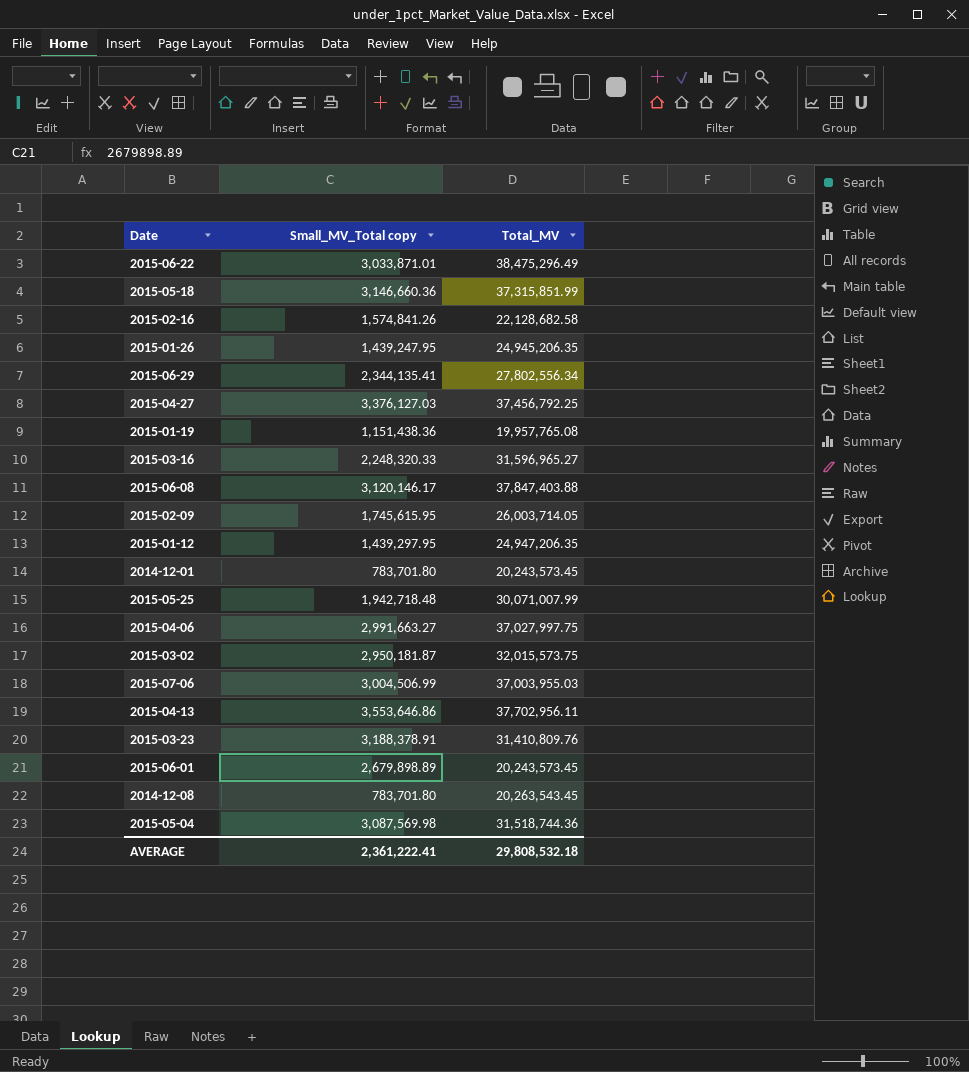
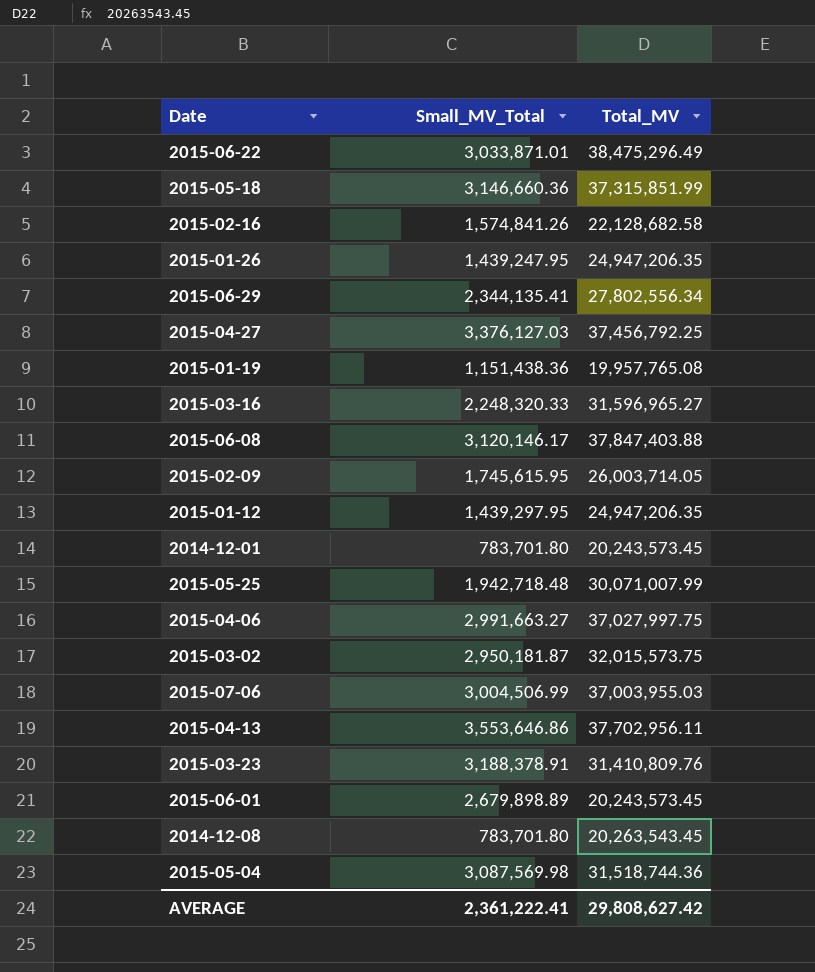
column name: Small_MV_Total copy -> Small_MV_Total
2015-01-26 | Total_MV: 24,945,206.35 -> 24,947,206.35
AVERAGE | Total_MV: 29,808,532.18 -> 29,808,627.42

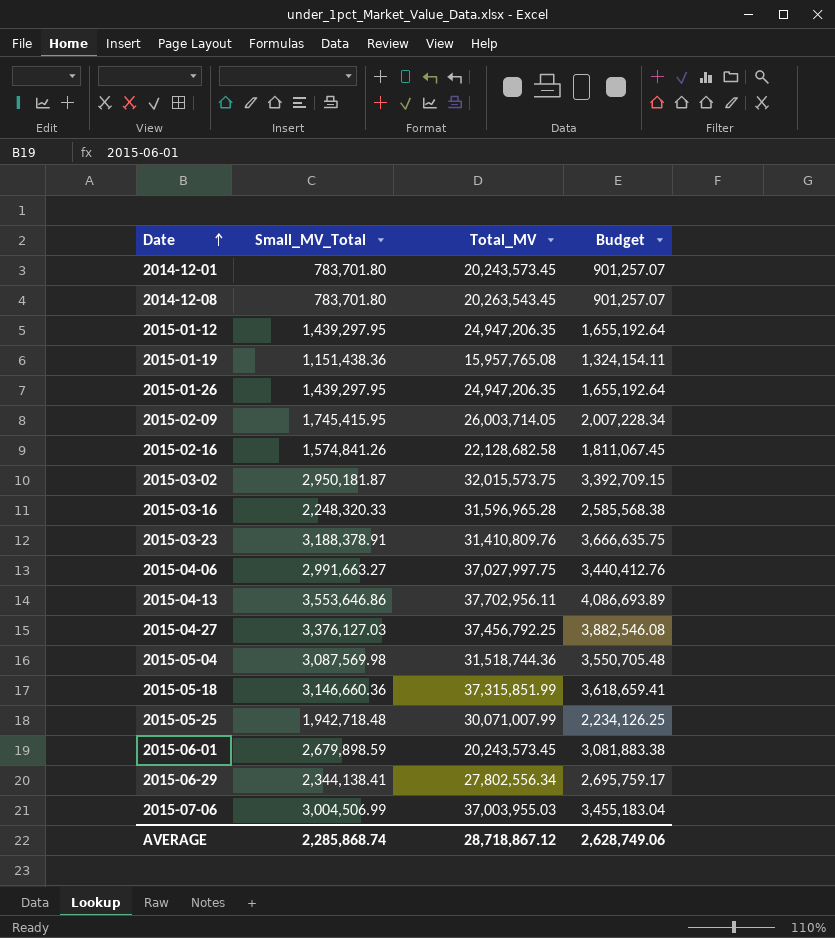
row order: none -> Date ascending
column Budget | formula: none -> [Small_MV_Total] * 1.15
row 2015-06-22: 3,033,871.01 | 38,475,296.49 -> none
row 2015-06-08: 3,120,146.17 | 37,847,403.88 -> none
2015-01-19 | Total_MV: 19,957,765.08 -> 15,957,765.08
2015-01-26 | Small_MV_Total: 1,439,247.95 -> 1,439,297.95
2015-02-09 | Small_MV_Total: 1,745,615.95 -> 1,745,415.95
2015-03-16 | Total_MV: 31,596,965.27 -> 31,596,965.28
2015-06-01 | Small_MV_Total: 2,679,898.89 -> 2,679,898.59
2015-06-29 | Small_MV_Total: 2,344,135.41 -> 2,344,138.41
AVERAGE | Small_MV_Total: 2,361,222.41 -> 2,285,868.74
AVERAGE | Total_MV: 29,808,627.42 -> 28,718,867.12

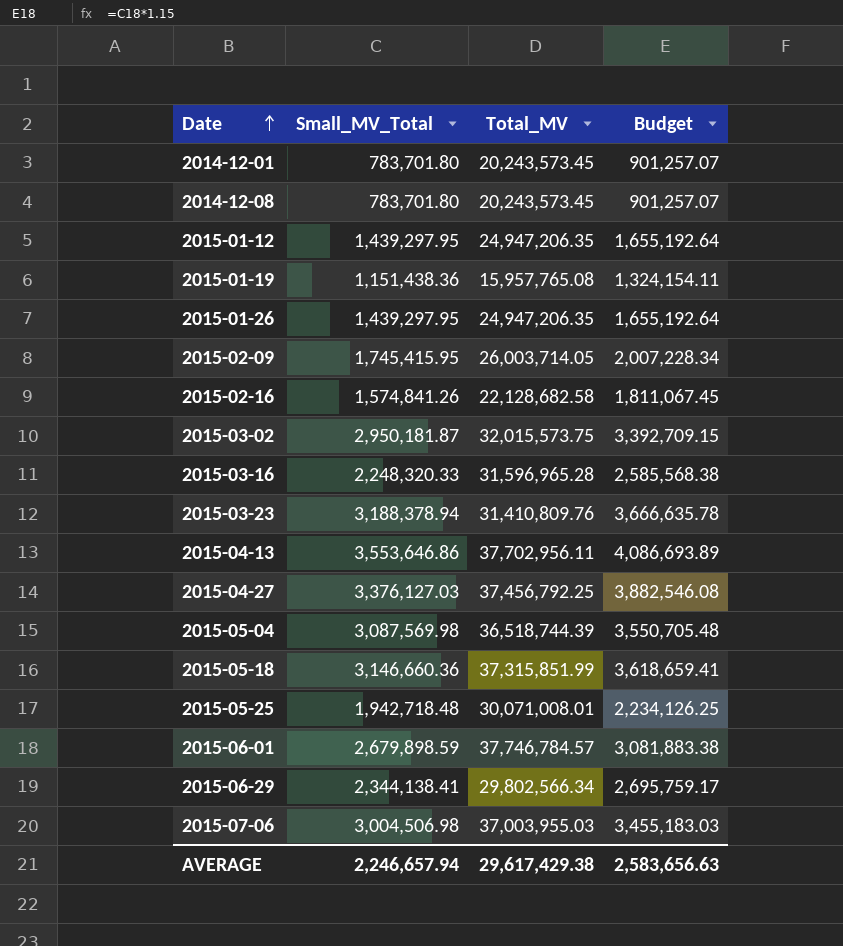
row 2015-04-06: 2,991,663.27 | 37,027,997.75 | 3,440,412.76 -> none
2014-12-08 | Total_MV: 20,263,543.45 -> 20,243,573.45
2015-03-23 | Small_MV_Total: 3,188,378.91 -> 3,188,378.94
2015-03-23 | Budget: 3,666,635.75 -> 3,666,635.78
2015-05-04 | Total_MV: 31,518,744.36 -> 36,518,744.39
2015-05-25 | Total_MV: 30,071,007.99 -> 30,071,008.01
2015-06-01 | Total_MV: 20,243,573.45 -> 37,746,784.57
2015-06-29 | Total_MV: 27,802,556.34 -> 29,802,566.34
2015-07-06 | Small_MV_Total: 3,004,506.99 -> 3,004,506.98
2015-07-06 | Budget: 3,455,183.04 -> 3,455,183.03
AVERAGE | Small_MV_Total: 2,285,868.74 -> 2,246,657.94
AVERAGE | Total_MV: 28,718,867.12 -> 29,617,429.38
AVERAGE | Budget: 2,628,749.06 -> 2,583,656.63

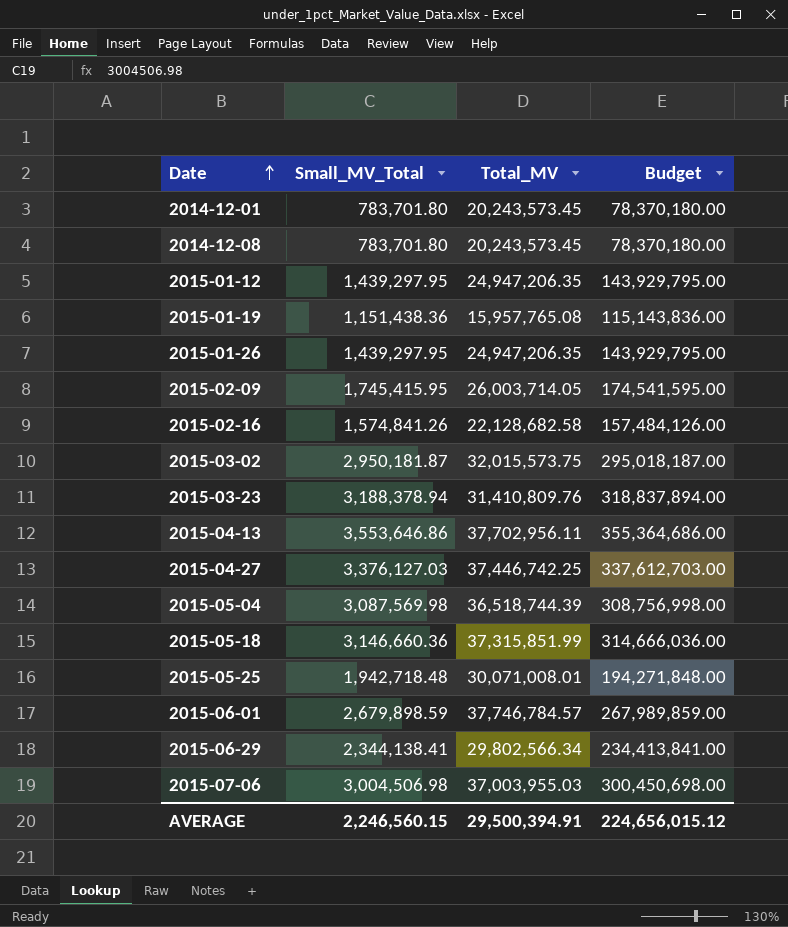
column Budget | formula: [Small_MV_Total] * 1.15 -> [Small_MV_Total] * 100
row 2015-03-16: 2,248,320.33 | 31,596,965.28 | 2,585,568.38 -> none
2015-04-27 | Total_MV: 37,456,792.25 -> 37,446,742.25
AVERAGE | Small_MV_Total: 2,246,657.94 -> 2,246,560.15
AVERAGE | Total_MV: 29,617,429.38 -> 29,500,394.91
AVERAGE | Budget: 2,583,656.63 -> 224,656,015.12

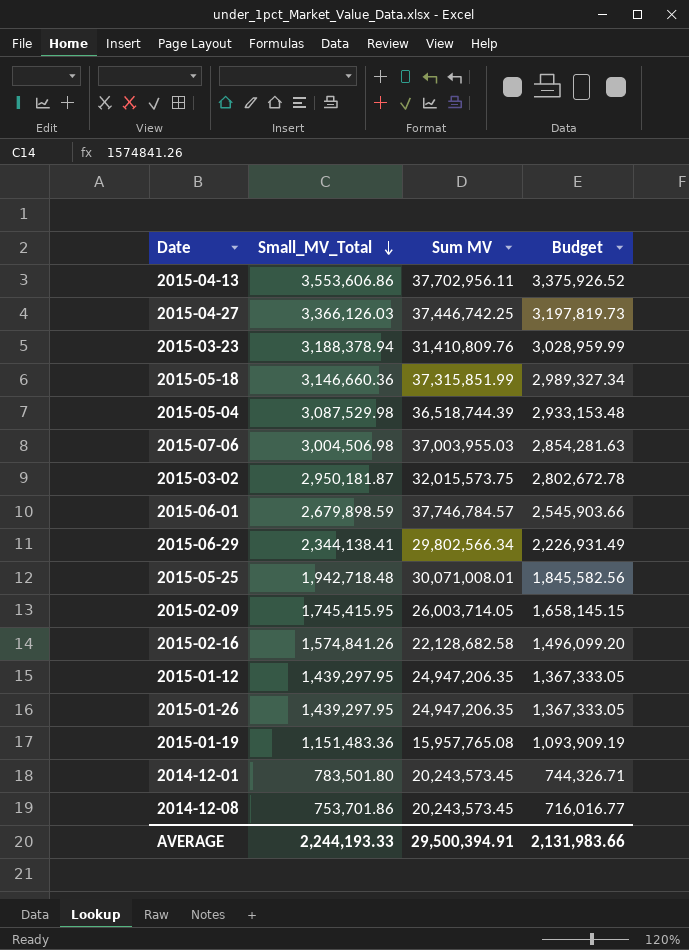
row order: Date ascending -> Small_MV_Total descending
column name: Total_MV -> Sum MV
column Budget | formula: [Small_MV_Total] * 100 -> [Small_MV_Total] * 0.95
2015-04-13 | Small_MV_Total: 3,553,646.86 -> 3,553,606.86
2015-04-27 | Small_MV_Total: 3,376,127.03 -> 3,366,126.03
2015-05-04 | Small_MV_Total: 3,087,569.98 -> 3,087,529.98
2015-01-19 | Small_MV_Total: 1,151,438.36 -> 1,151,483.36
2014-12-01 | Small_MV_Total: 783,701.80 -> 783,501.80
2014-12-08 | Small_MV_Total: 783,701.80 -> 753,701.86
AVERAGE | Small_MV_Total: 2,246,560.15 -> 2,244,193.33
AVERAGE | Budget: 224,656,015.12 -> 2,131,983.66

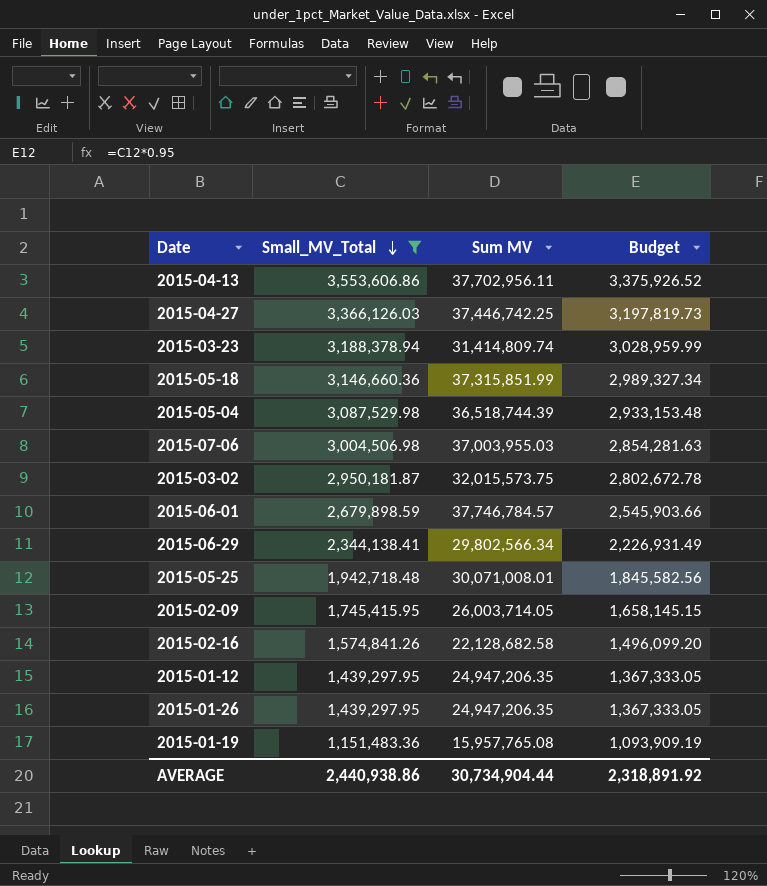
filter: none -> Small_MV_Total >= 1,151,483.36
2015-03-23 | Sum MV: 31,410,809.76 -> 31,414,809.74
AVERAGE | Small_MV_Total: 2,244,193.33 -> 2,440,938.86
AVERAGE | Sum MV: 29,500,394.91 -> 30,734,904.44
AVERAGE | Budget: 2,131,983.66 -> 2,318,891.92

